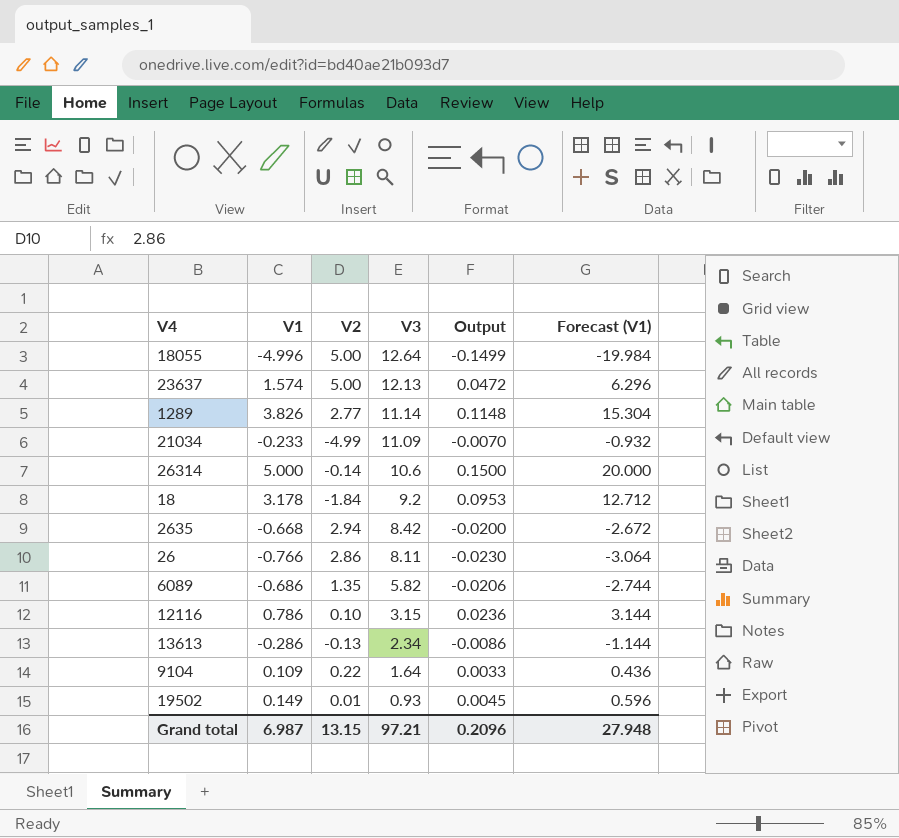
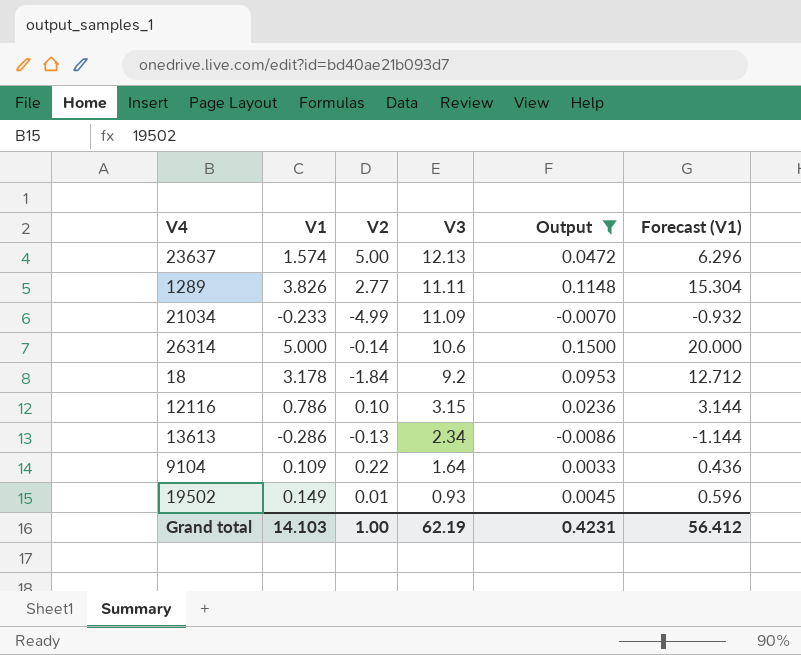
filter: none -> Output >= -0.0086
1289 | V3: 11.14 -> 11.11
Grand total | V1: 6.987 -> 14.103
Grand total | V2: 13.15 -> 1.00
Grand total | V3: 97.21 -> 62.19
Grand total | Output: 0.2096 -> 0.4231
Grand total | Forecast (V1): 27.948 -> 56.412

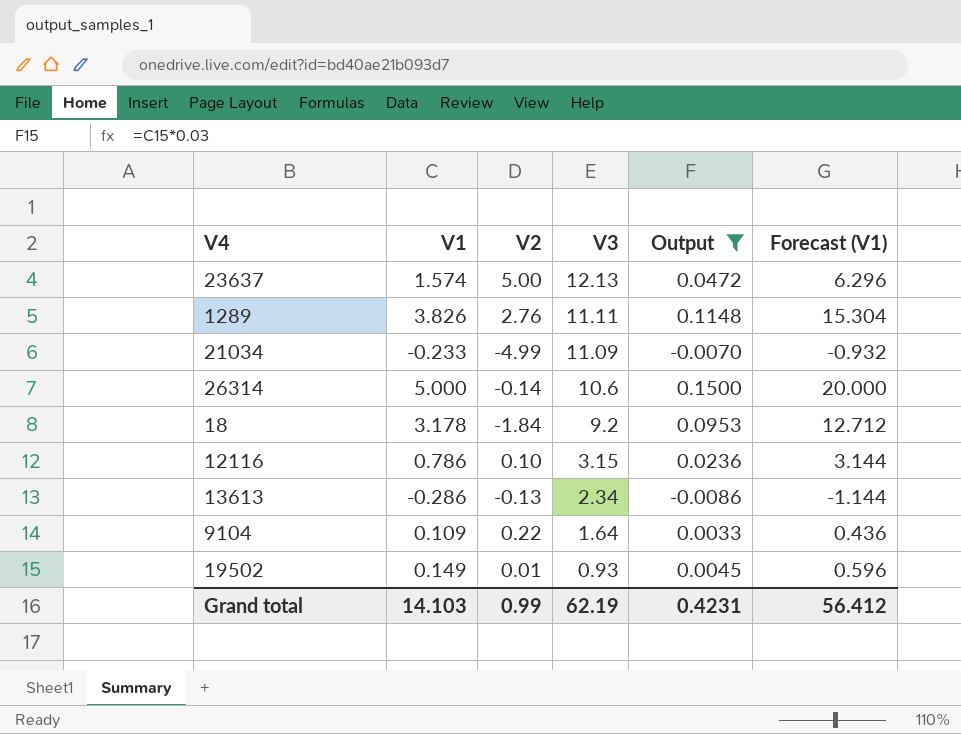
1289 | V2: 2.77 -> 2.76
Grand total | V2: 1.00 -> 0.99

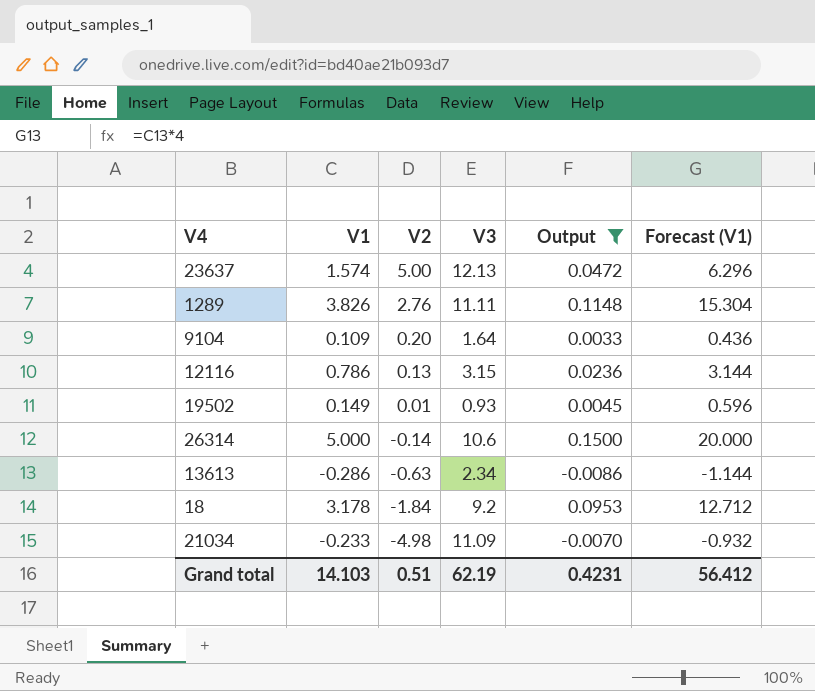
row order: V3 descending -> V2 descending
9104 | V2: 0.22 -> 0.20
12116 | V2: 0.10 -> 0.13
13613 | V2: -0.13 -> -0.63
21034 | V2: -4.99 -> -4.98
Grand total | V2: 0.99 -> 0.51

